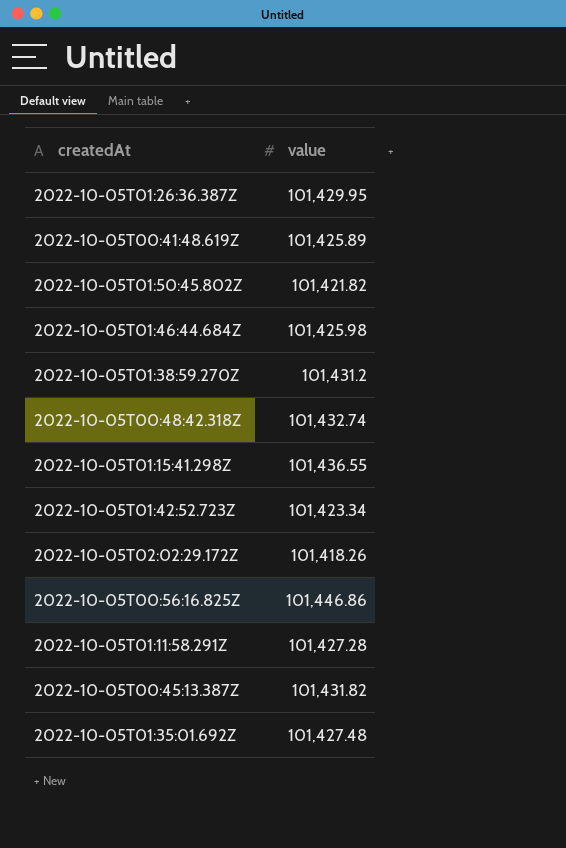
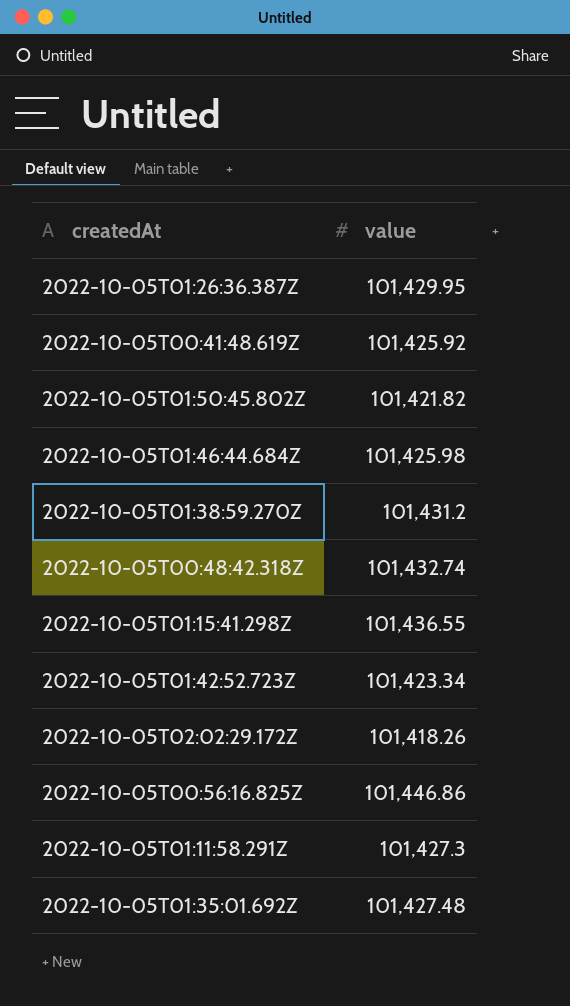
row 2022-10-05T00:45:13.387Z: 101,431.82 -> none
2022-10-05T00:41:48.619Z | value: 101,425.89 -> 101,425.92
2022-10-05T01:11:58.291Z | value: 101,427.28 -> 101,427.3

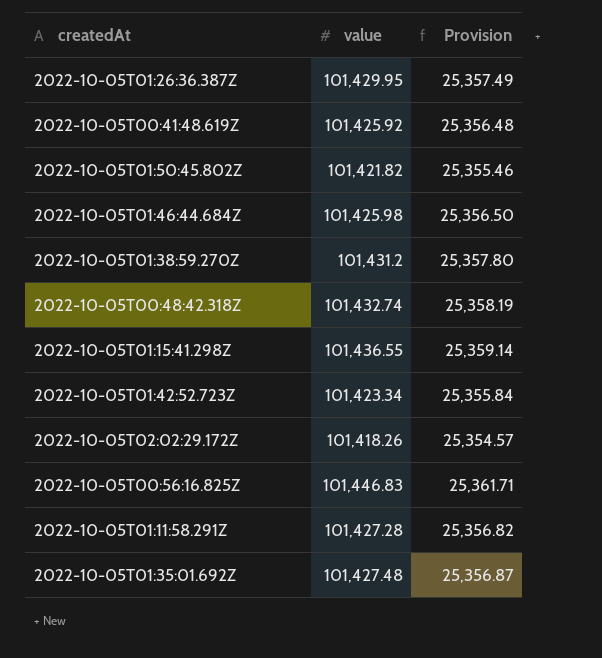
column Provision | formula: none -> [value] * 0.25
2022-10-05T00:56:16.825Z | value: 101,446.86 -> 101,446.83
2022-10-05T01:11:58.291Z | value: 101,427.3 -> 101,427.28

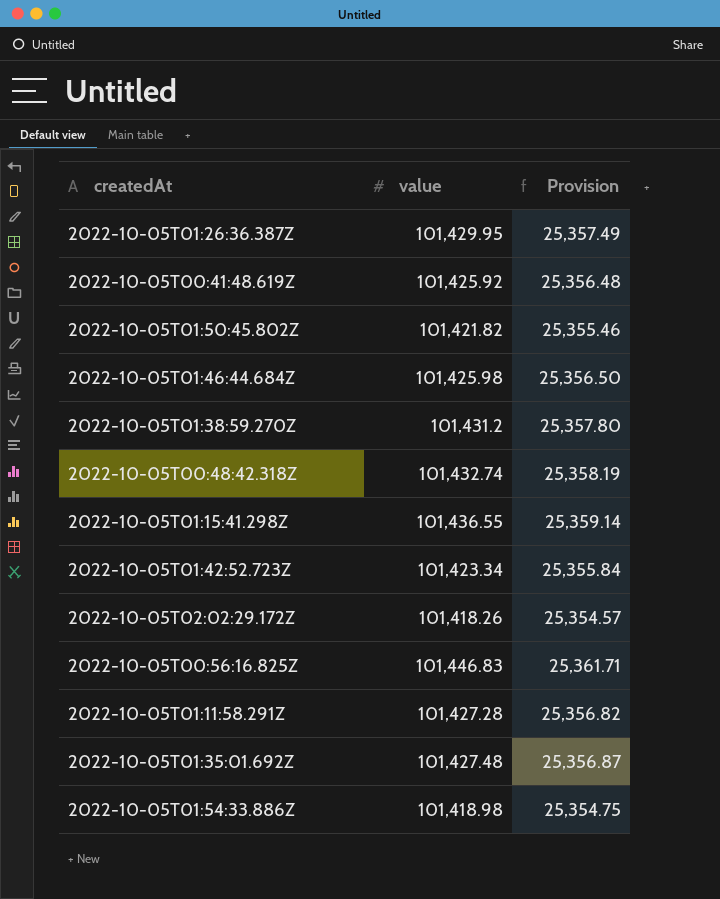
row 2022-10-05T01:54:33.886Z: none -> 101,418.98 | 25,354.75

